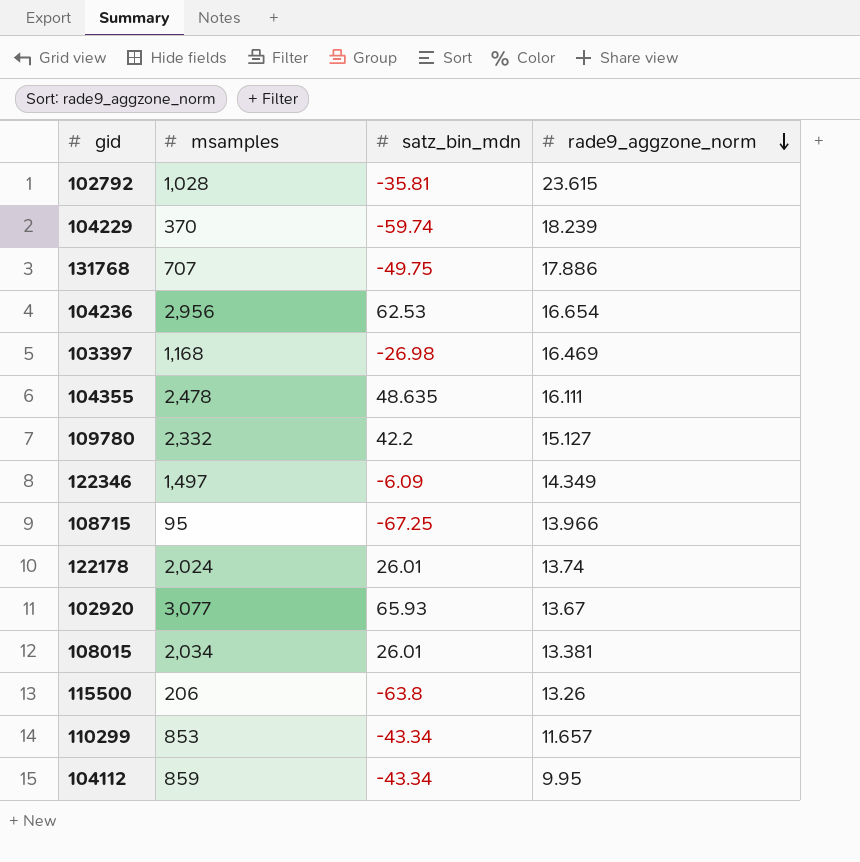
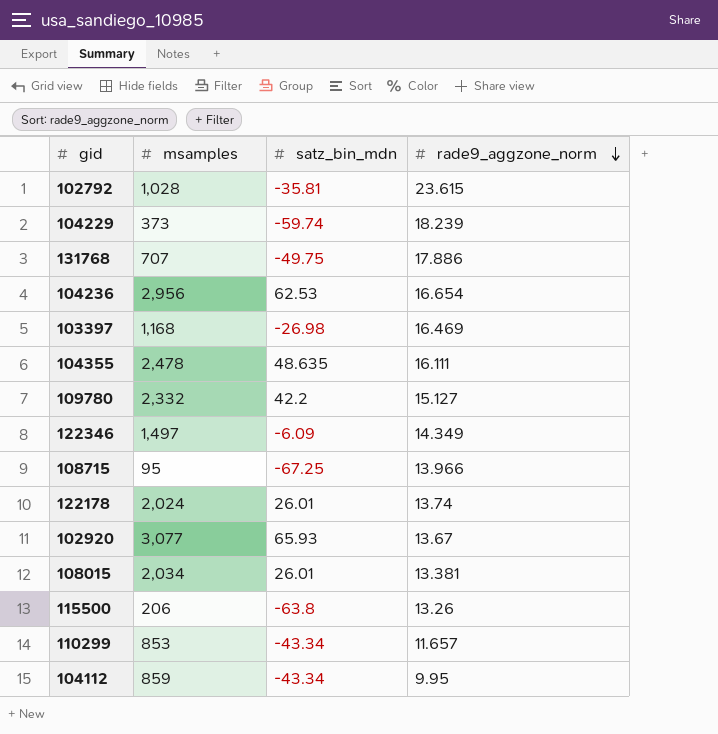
104229 | msamples: 370 -> 373

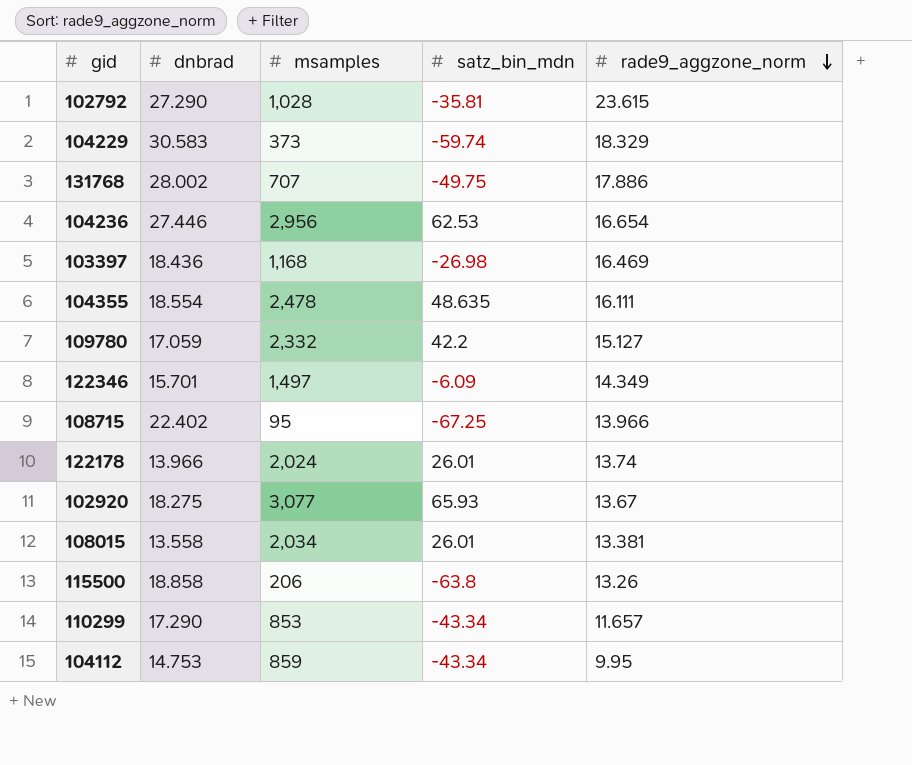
column dnbrad | position: none -> 2
104229 | rade9_aggzone_norm: 18.239 -> 18.329

